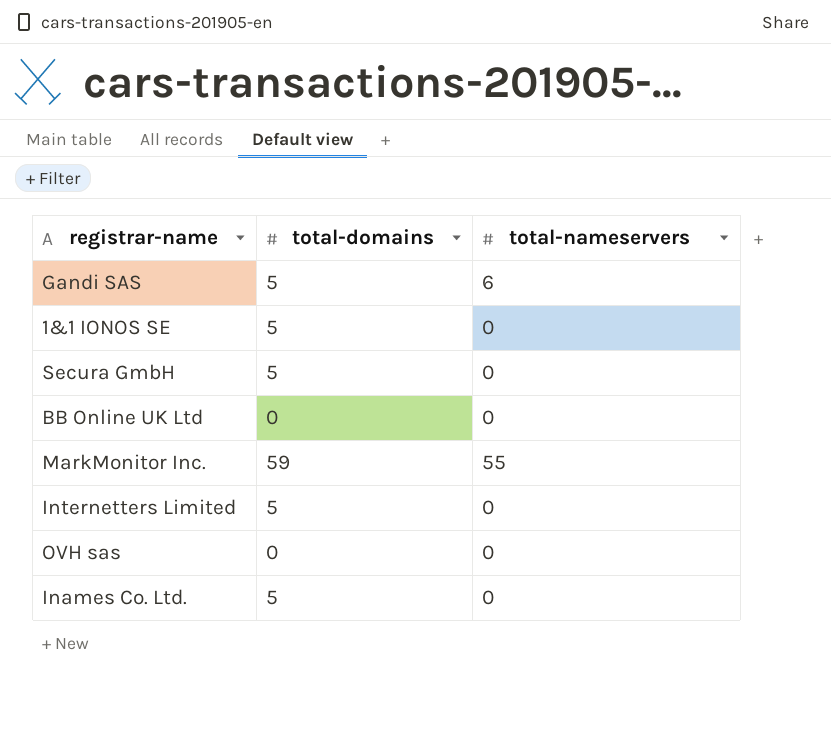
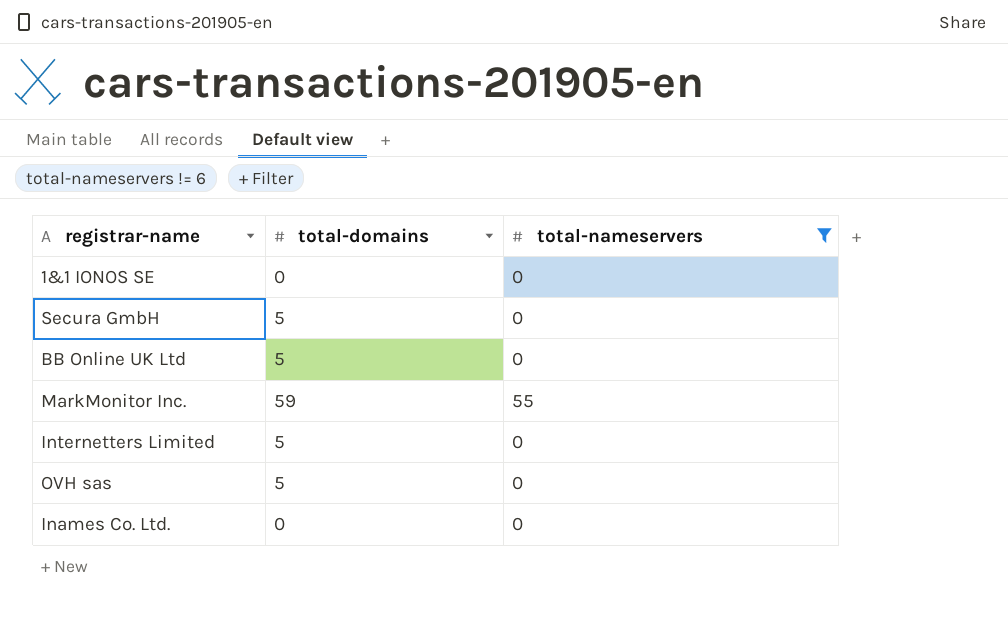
filter: none -> total-nameservers != 6
1&1 IONOS SE | total-domains: 5 -> 0
BB Online UK Ltd | total-domains: 0 -> 5
OVH sas | total-domains: 0 -> 5
Inames Co. Ltd. | total-domains: 5 -> 0

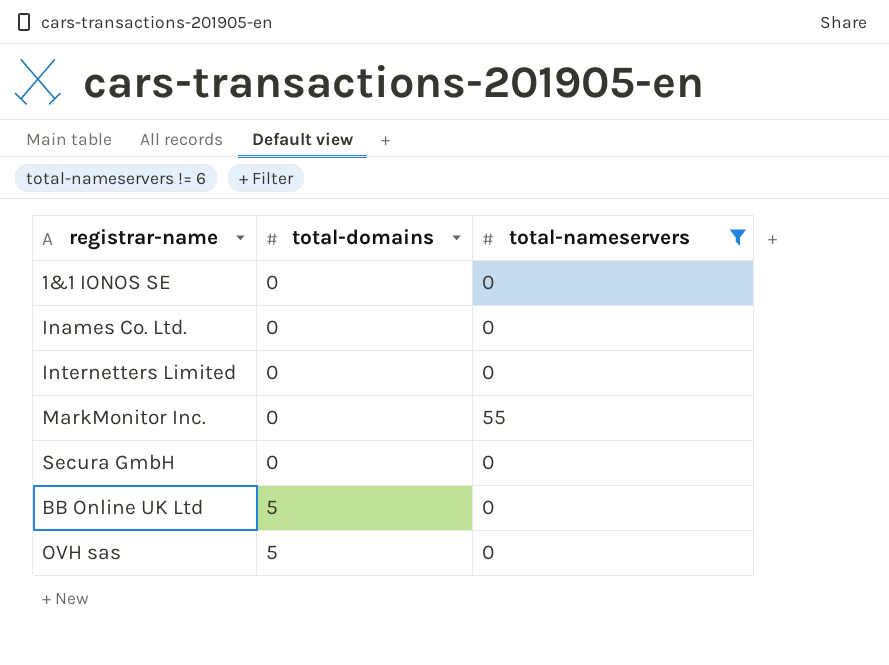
row order: none -> total-domains ascending
Internetters Limited | total-domains: 5 -> 0
MarkMonitor Inc. | total-domains: 59 -> 0
Secura GmbH | total-domains: 5 -> 0

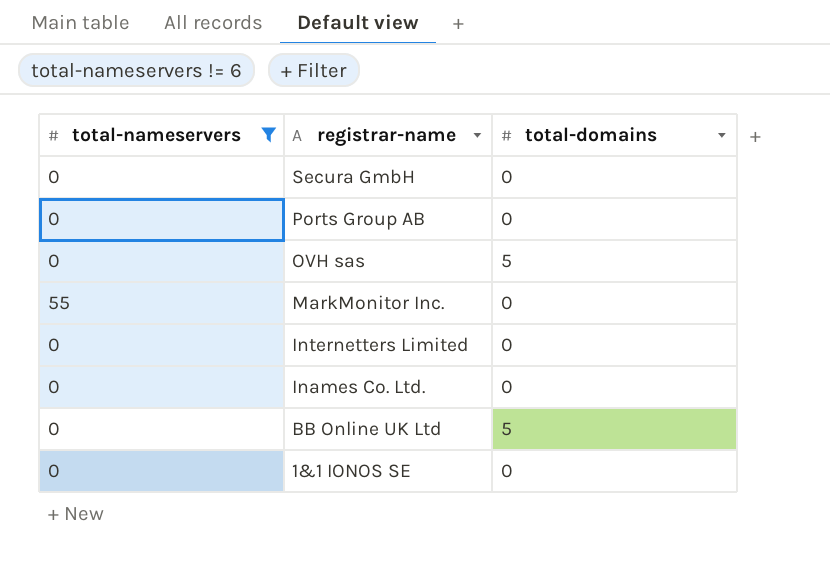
row order: total-domains ascending -> registrar-name descending
column total-nameservers | position: 3 -> 1
row Ports Group AB: none -> 0 | 0

